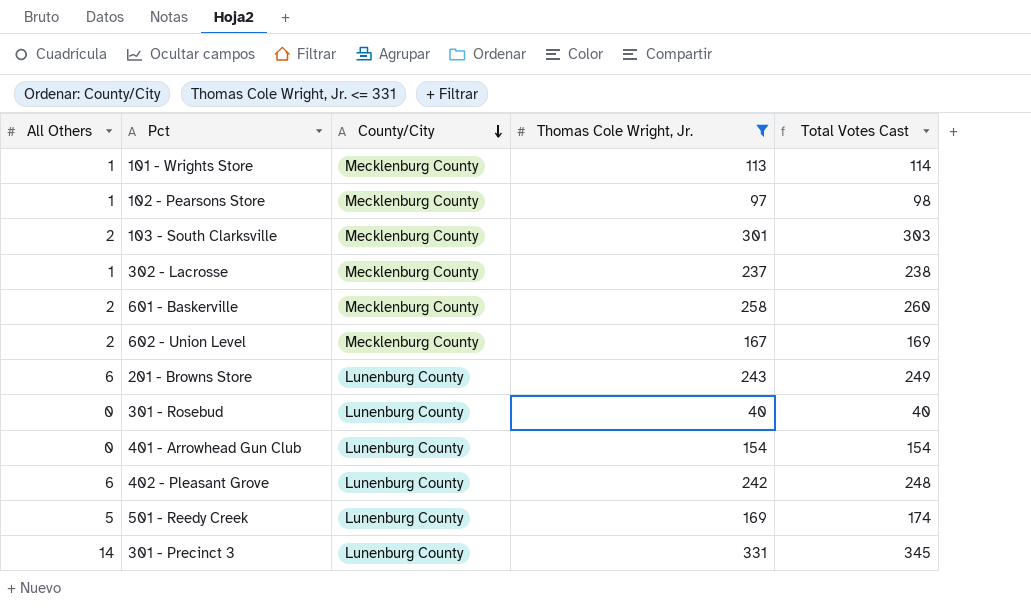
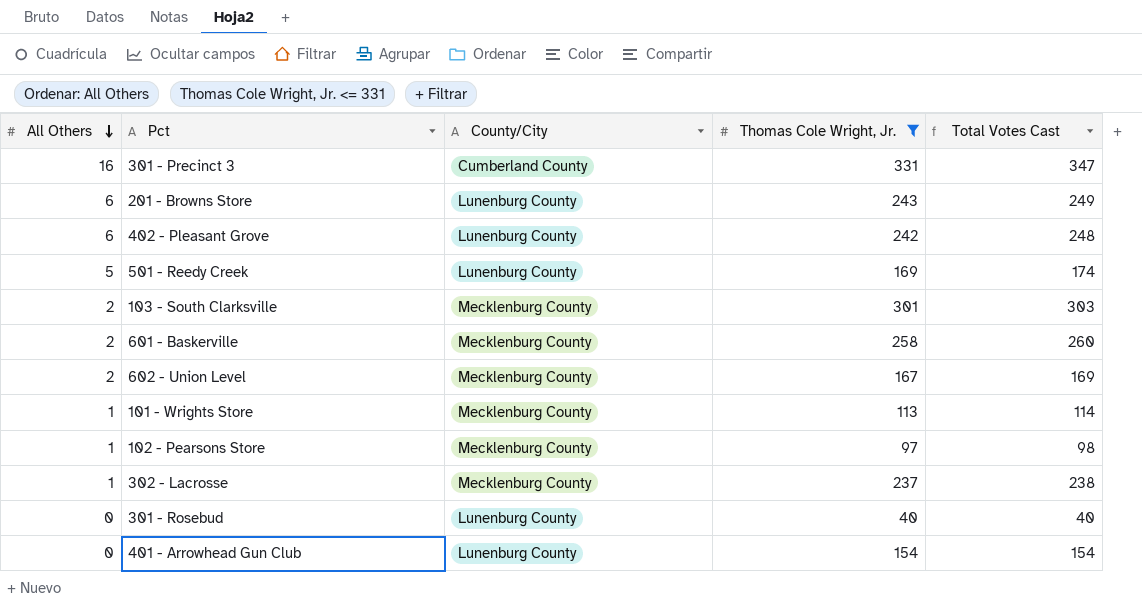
row order: County/City descending -> All Others descending
301 - Precinct 3 | All Others: 14 -> 16
301 - Precinct 3 | County/City: Lunenburg County -> Cumberland County
301 - Precinct 3 | Total Votes Cast: 345 -> 347

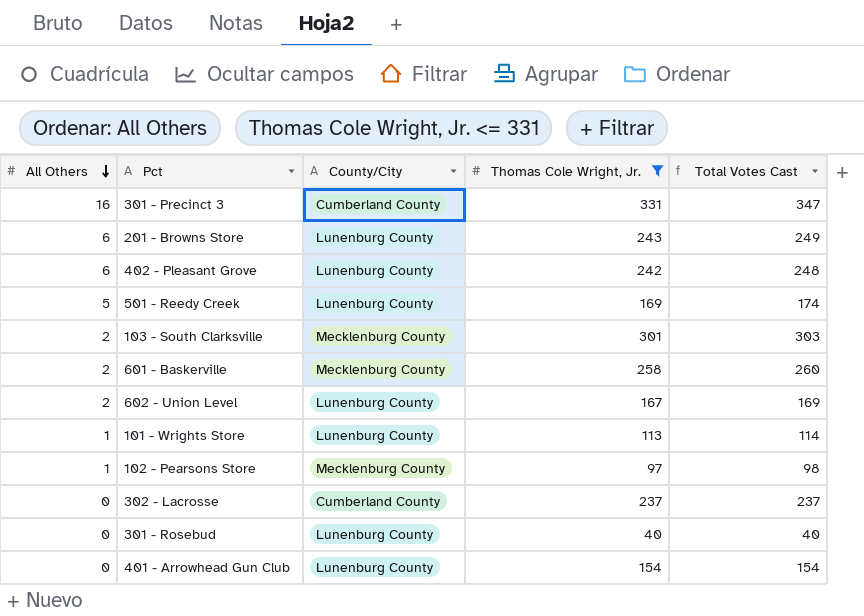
602 - Union Level | County/City: Mecklenburg County -> Lunenburg County
101 - Wrights Store | County/City: Mecklenburg County -> Lunenburg County
302 - Lacrosse | All Others: 1 -> 0
302 - Lacrosse | County/City: Mecklenburg County -> Cumberland County
302 - Lacrosse | Total Votes Cast: 238 -> 237

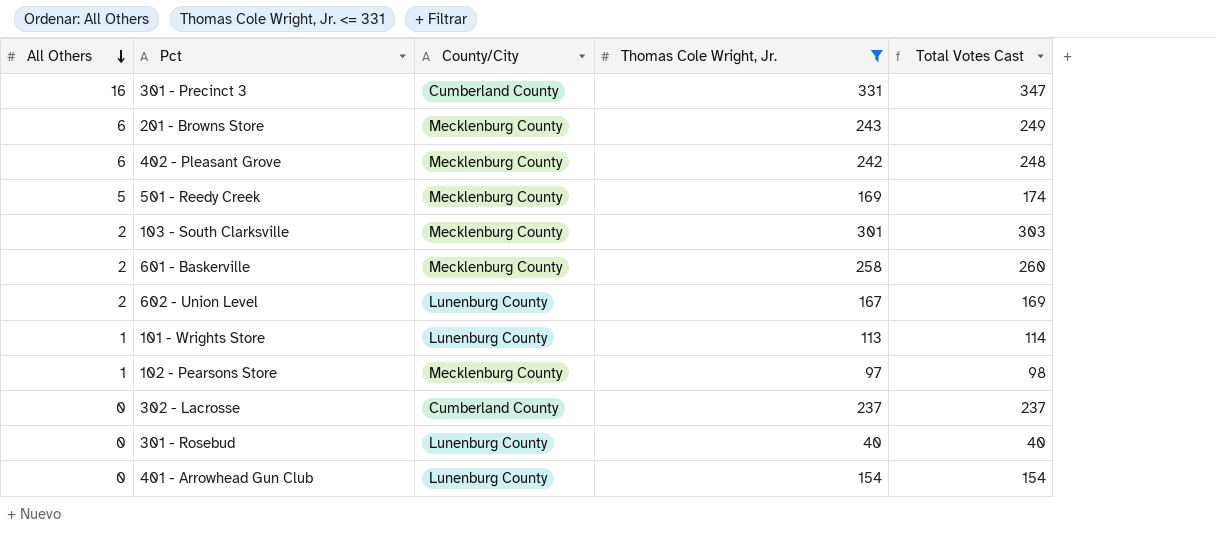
201 - Browns Store | County/City: Lunenburg County -> Mecklenburg County
402 - Pleasant Grove | County/City: Lunenburg County -> Mecklenburg County
501 - Reedy Creek | County/City: Lunenburg County -> Mecklenburg County

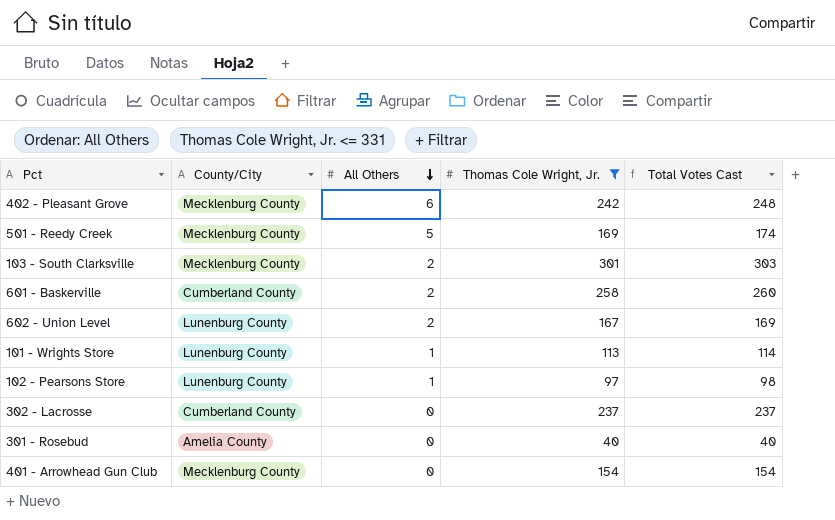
column All Others | position: 1 -> 3
row 301 - Precinct 3: 16 | Cumberland County | 331 | 347 -> none
row 201 - Browns Store: 6 | Mecklenburg County | 243 | 249 -> none
601 - Baskerville | County/City: Mecklenburg County -> Cumberland County
102 - Pearsons Store | County/City: Mecklenburg County -> Lunenburg County
301 - Rosebud | County/City: Lunenburg County -> Amelia County
401 - Arrowhead Gun Club | County/City: Lunenburg County -> Mecklenburg County

